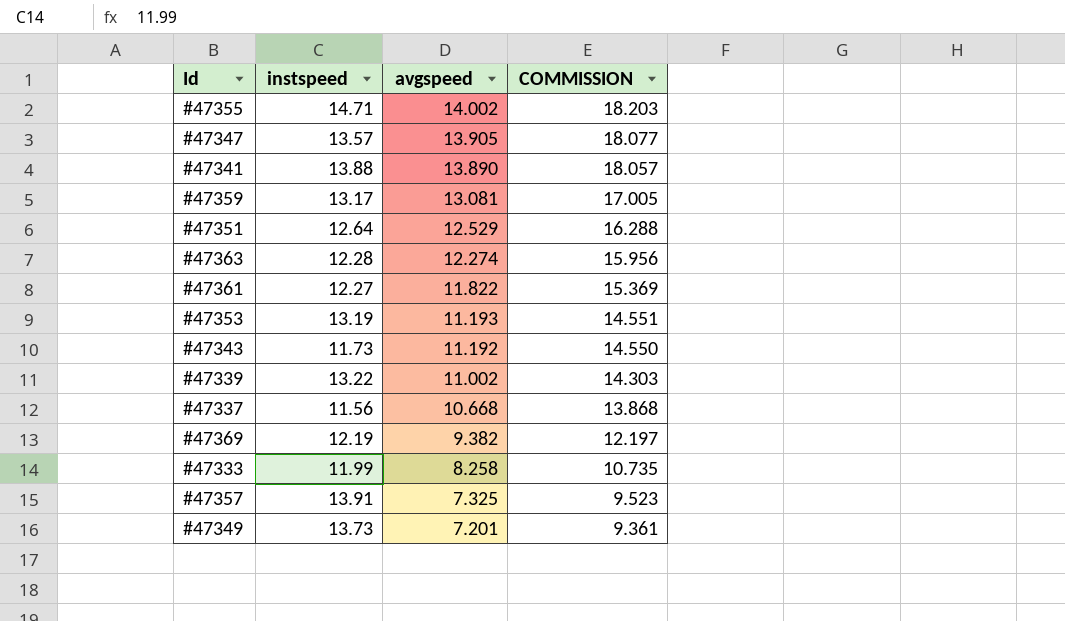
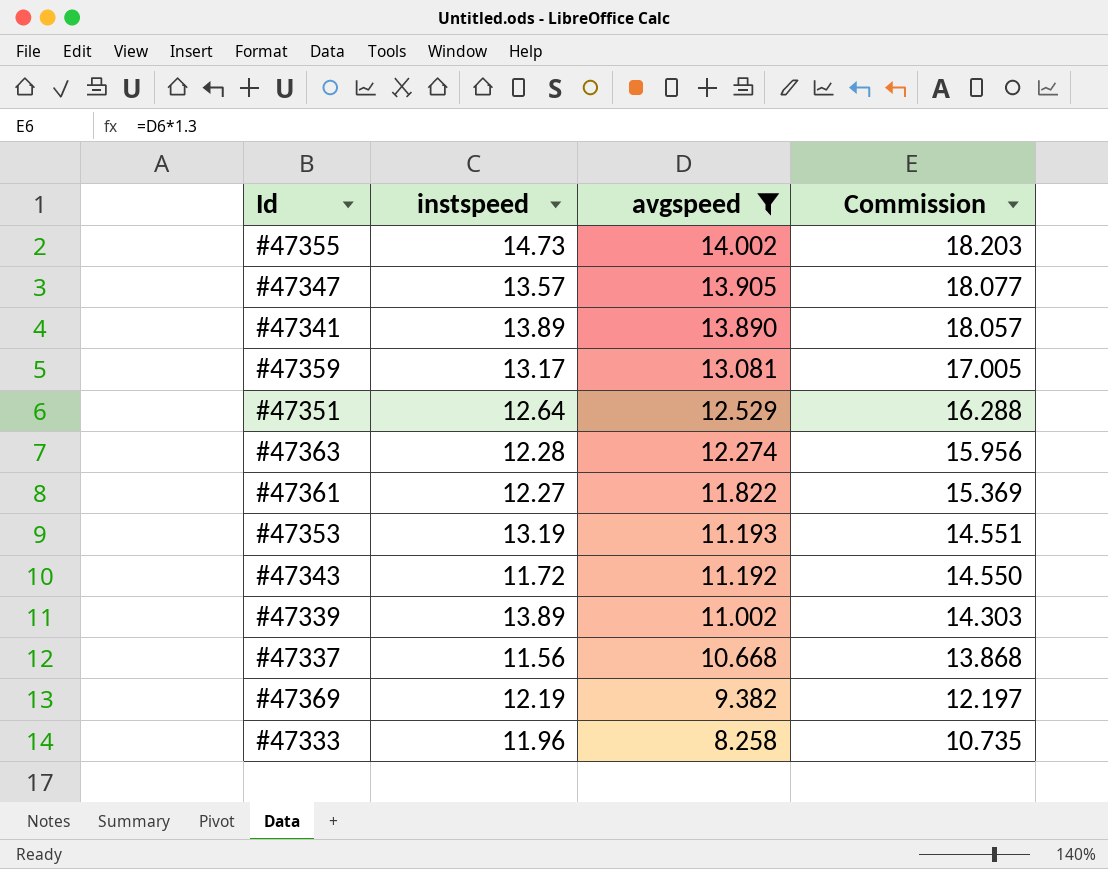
filter: none -> avgspeed >= 8.258
column name: COMMISSION -> Commission
#47355 | instspeed: 14.71 -> 14.73
#47341 | instspeed: 13.88 -> 13.89
#47343 | instspeed: 11.73 -> 11.72
#47339 | instspeed: 13.22 -> 13.89
#47333 | instspeed: 11.99 -> 11.96

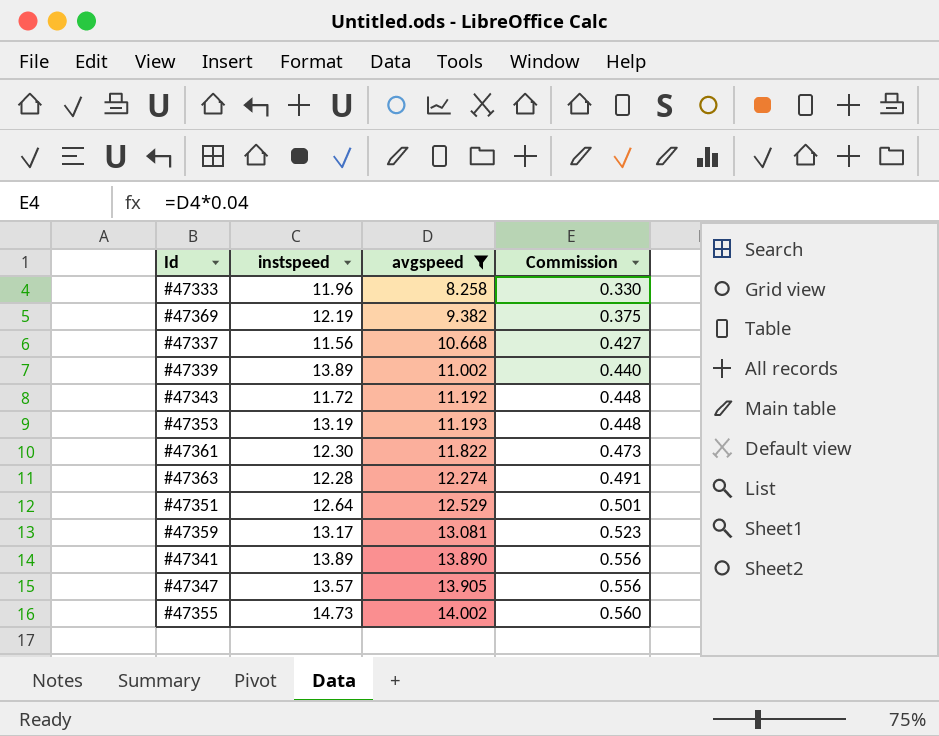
row order: avgspeed descending -> avgspeed ascending
column Commission | formula: [avgspeed] * 1.3 -> [avgspeed] * 0.04
#47361 | instspeed: 12.27 -> 12.30

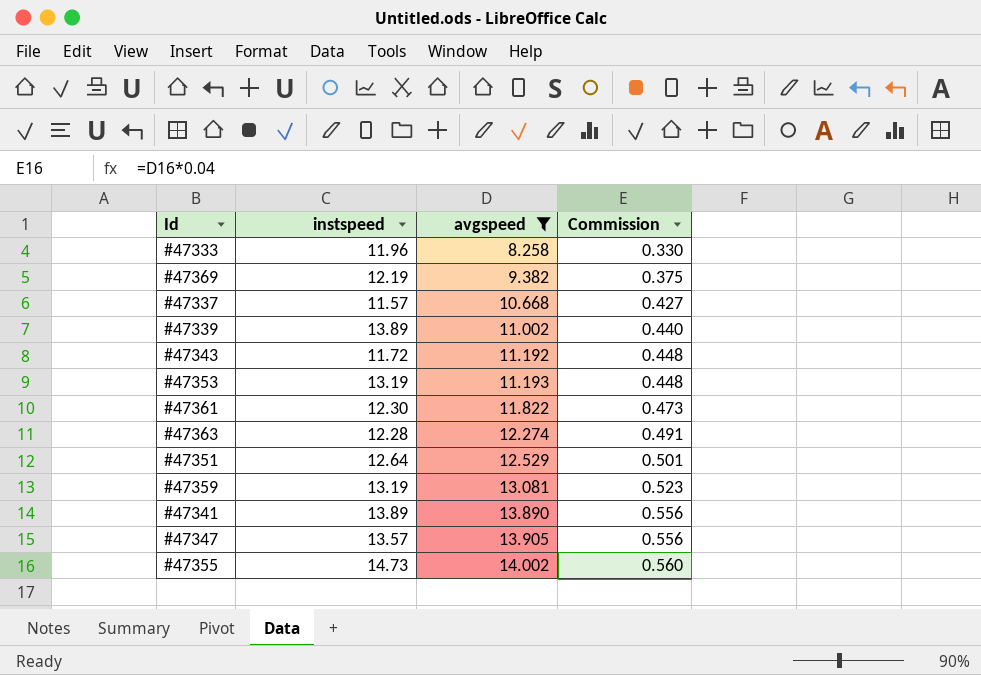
#47337 | instspeed: 11.56 -> 11.57
#47359 | instspeed: 13.17 -> 13.19

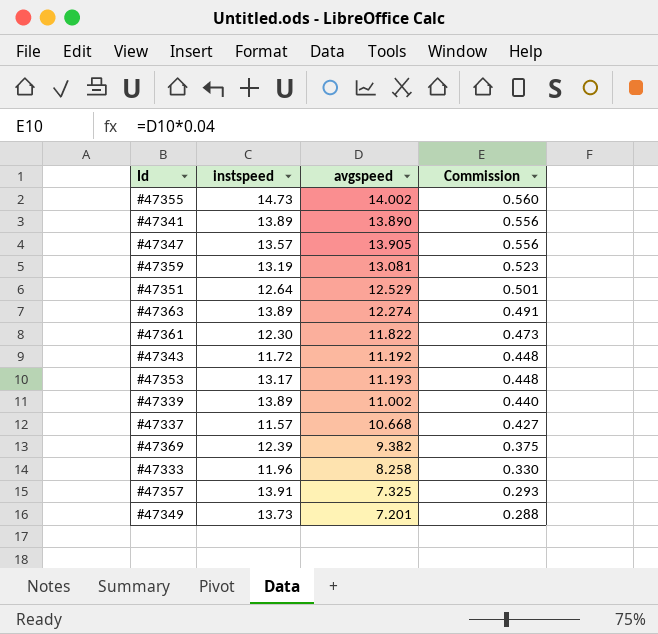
filter: avgspeed >= 8.258 -> none
row order: avgspeed ascending -> Commission descending
#47363 | instspeed: 12.28 -> 13.89
#47353 | instspeed: 13.19 -> 13.17
#47369 | instspeed: 12.19 -> 12.39

